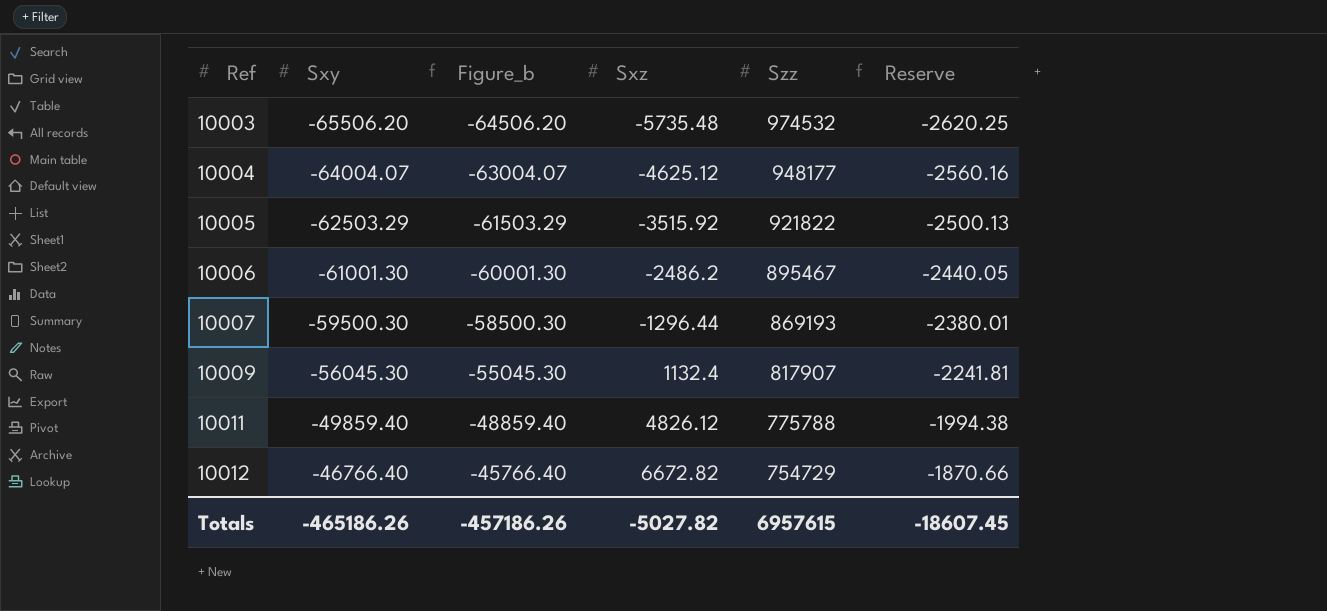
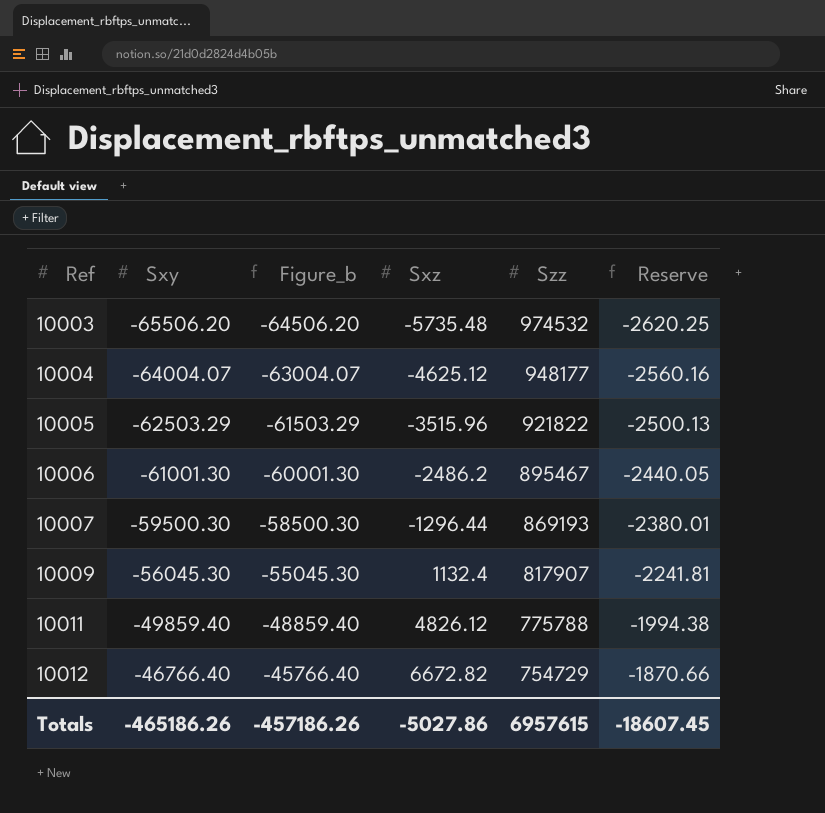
10005 | Sxz: -3515.92 -> -3515.96
Totals | Sxz: -5027.82 -> -5027.86

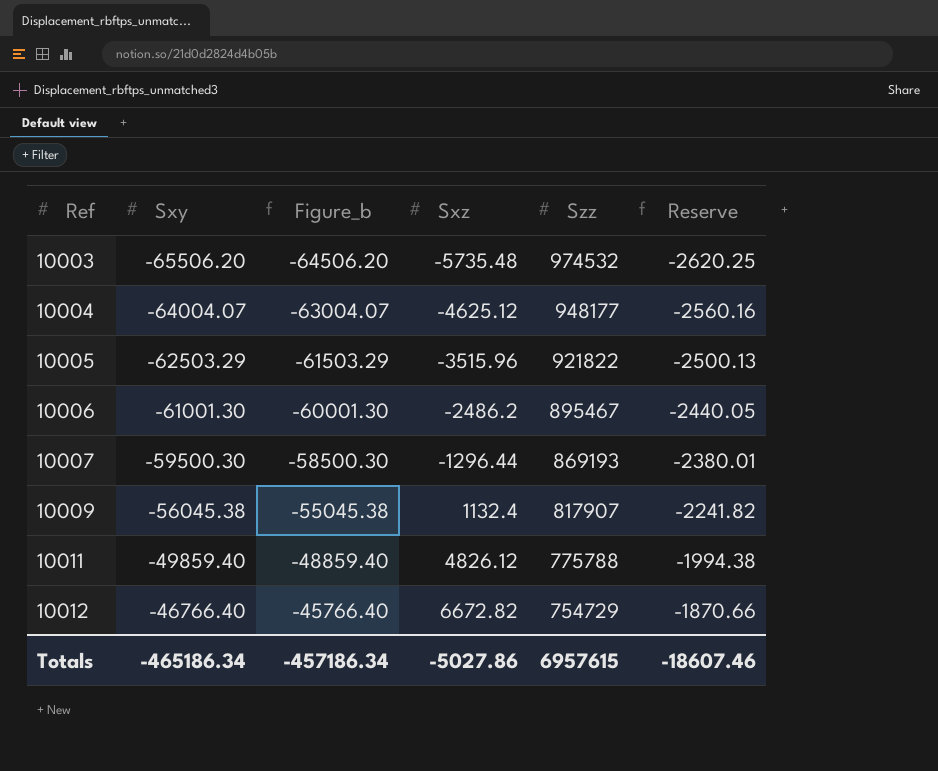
10009 | Sxy: -56045.30 -> -56045.38
10009 | Figure_b: -55045.30 -> -55045.38
10009 | Reserve: -2241.81 -> -2241.82
Totals | Sxy: -465186.26 -> -465186.34
Totals | Figure_b: -457186.26 -> -457186.34
Totals | Reserve: -18607.45 -> -18607.46

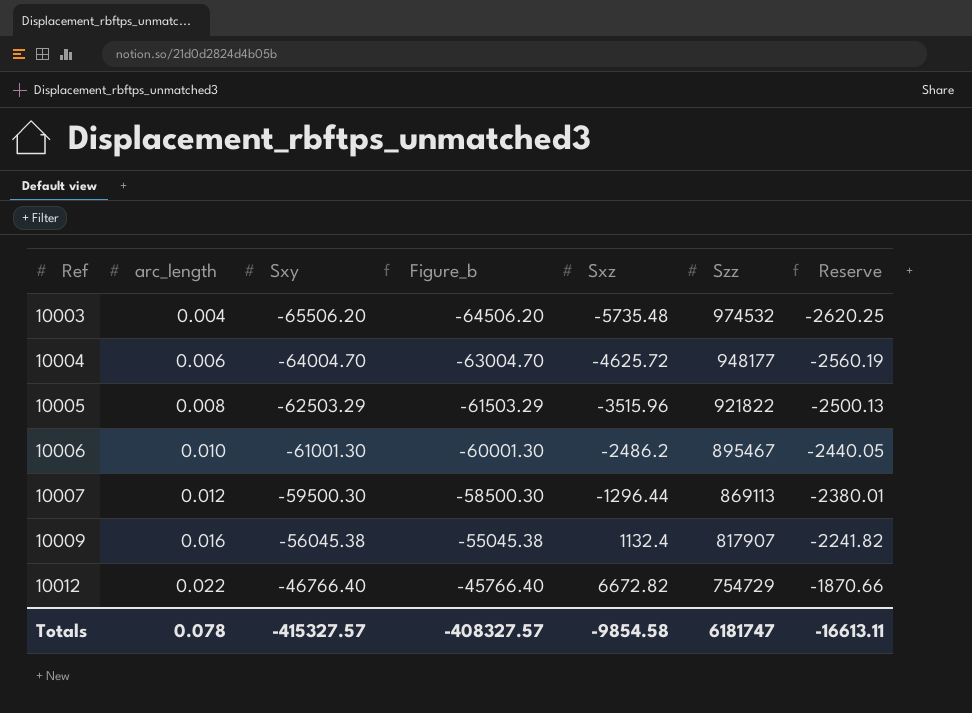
column arc_length | position: none -> 2
row 10011: -49859.40 | -48859.40 | 4826.12 | 775788 | -1994.38 -> none
10004 | Sxy: -64004.07 -> -64004.70
10004 | Figure_b: -63004.07 -> -63004.70
10004 | Sxz: -4625.12 -> -4625.72
10004 | Reserve: -2560.16 -> -2560.19
10007 | Szz: 869193 -> 869113
Totals | Sxy: -465186.34 -> -415327.57
Totals | Figure_b: -457186.34 -> -408327.57
Totals | Sxz: -5027.86 -> -9854.58
Totals | Szz: 6957615 -> 6181747
Totals | Reserve: -18607.46 -> -16613.11

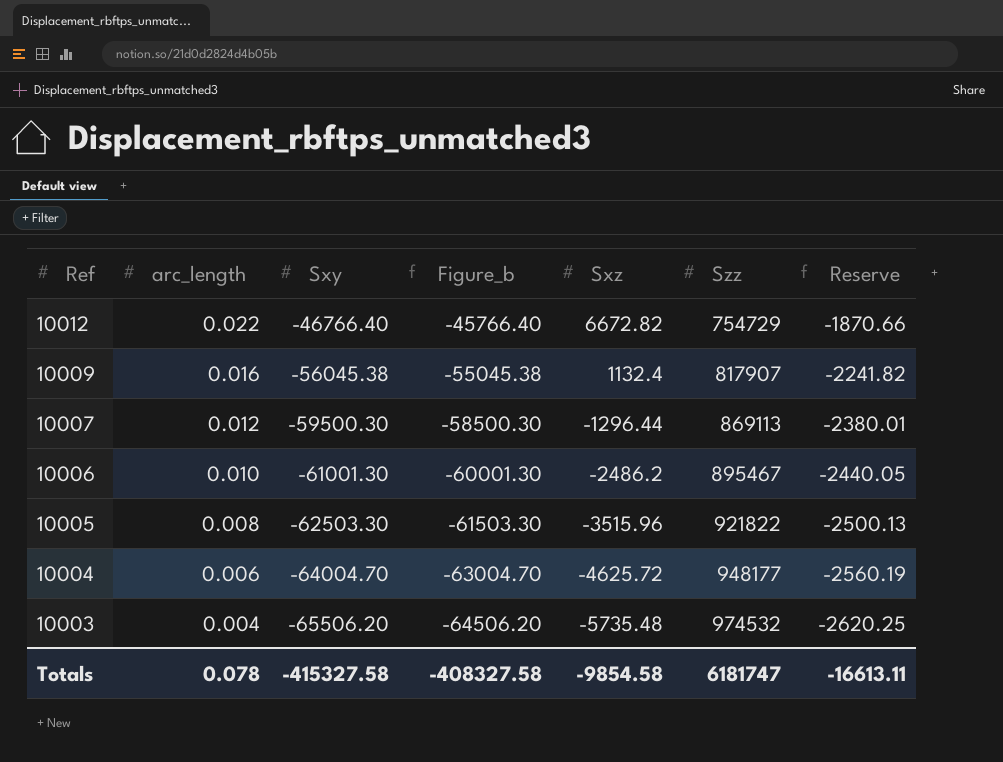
row order: Ref ascending -> Ref descending
10005 | Sxy: -62503.29 -> -62503.30
10005 | Figure_b: -61503.29 -> -61503.30
Totals | Sxy: -415327.57 -> -415327.58
Totals | Figure_b: -408327.57 -> -408327.58

